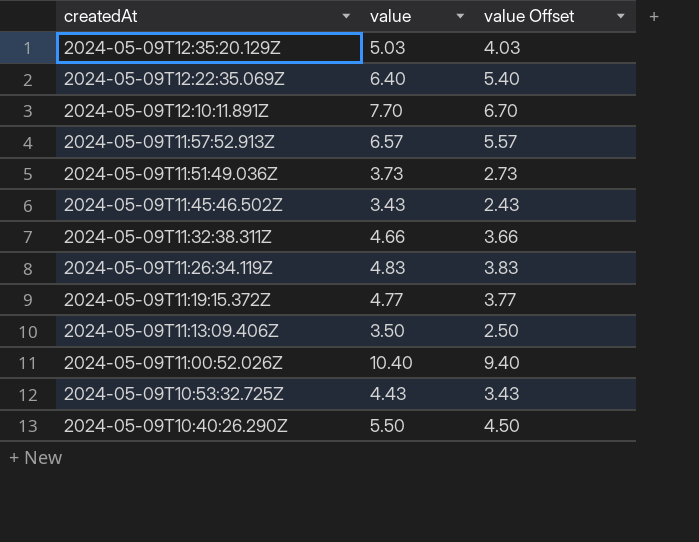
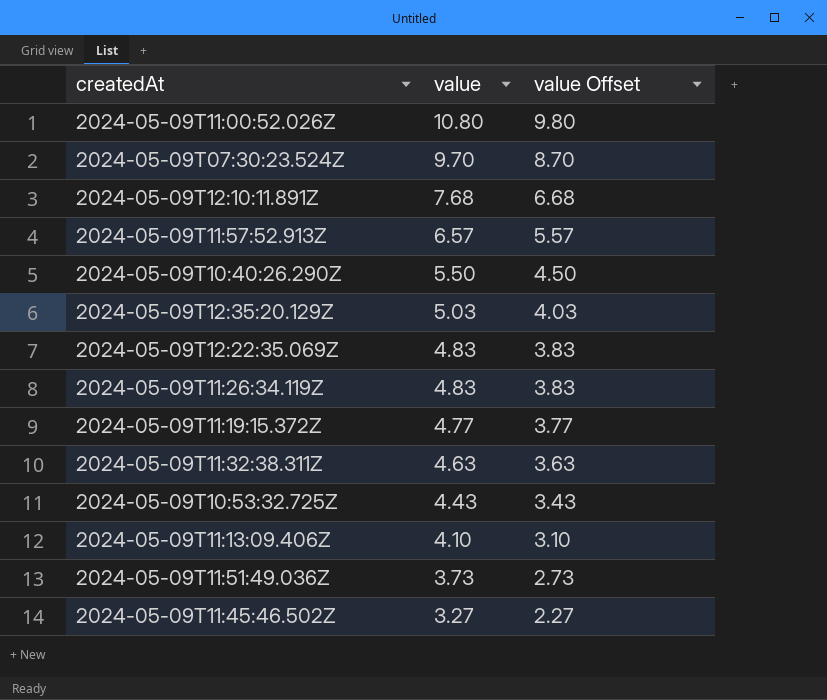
row order: createdAt descending -> value descending
2024-05-09T11:00:52.026Z | value: 10.40 -> 10.80
2024-05-09T11:00:52.026Z | value Offset: 9.40 -> 9.80
row 2024-05-09T07:30:23.524Z: none -> 9.70 | 8.70
2024-05-09T12:10:11.891Z | value: 7.70 -> 7.68
2024-05-09T12:10:11.891Z | value Offset: 6.70 -> 6.68
2024-05-09T12:22:35.069Z | value: 6.40 -> 4.83
2024-05-09T12:22:35.069Z | value Offset: 5.40 -> 3.83
2024-05-09T11:32:38.311Z | value: 4.66 -> 4.63
2024-05-09T11:32:38.311Z | value Offset: 3.66 -> 3.63
2024-05-09T11:13:09.406Z | value: 3.50 -> 4.10
2024-05-09T11:13:09.406Z | value Offset: 2.50 -> 3.10
2024-05-09T11:45:46.502Z | value: 3.43 -> 3.27
2024-05-09T11:45:46.502Z | value Offset: 2.43 -> 2.27

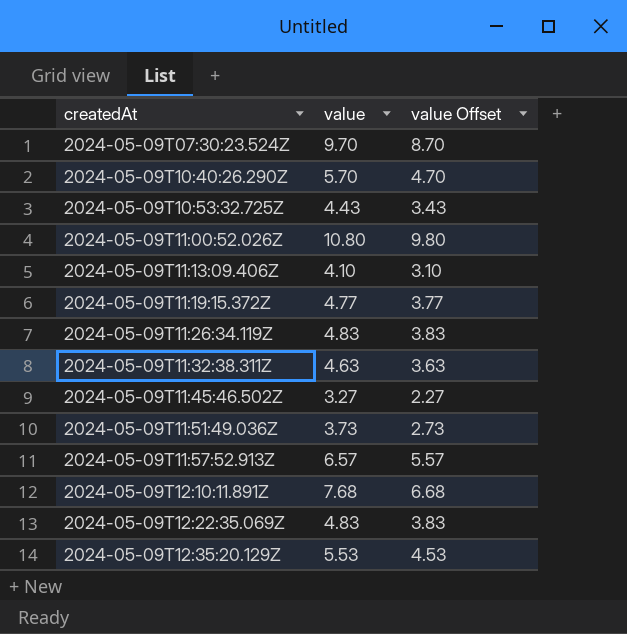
row order: value descending -> createdAt ascending
2024-05-09T10:40:26.290Z | value: 5.50 -> 5.70
2024-05-09T10:40:26.290Z | value Offset: 4.50 -> 4.70
2024-05-09T12:35:20.129Z | value: 5.03 -> 5.53
2024-05-09T12:35:20.129Z | value Offset: 4.03 -> 4.53

